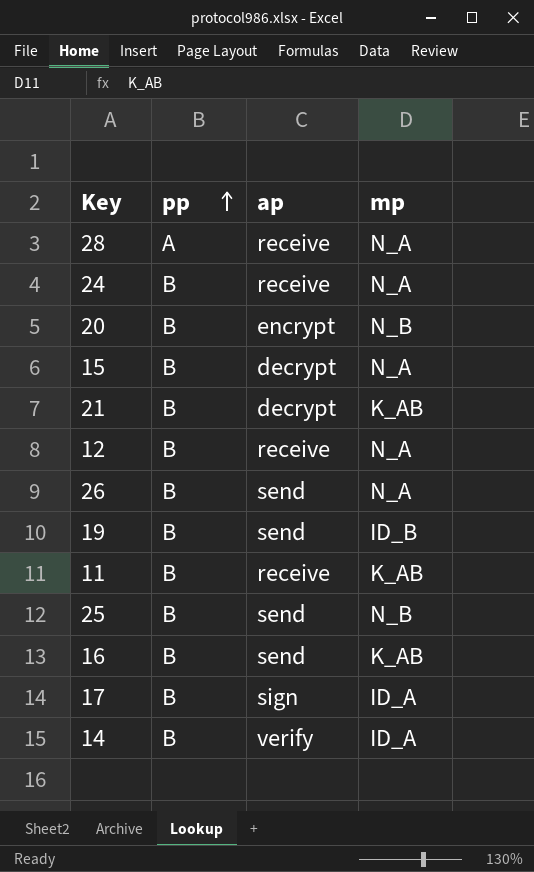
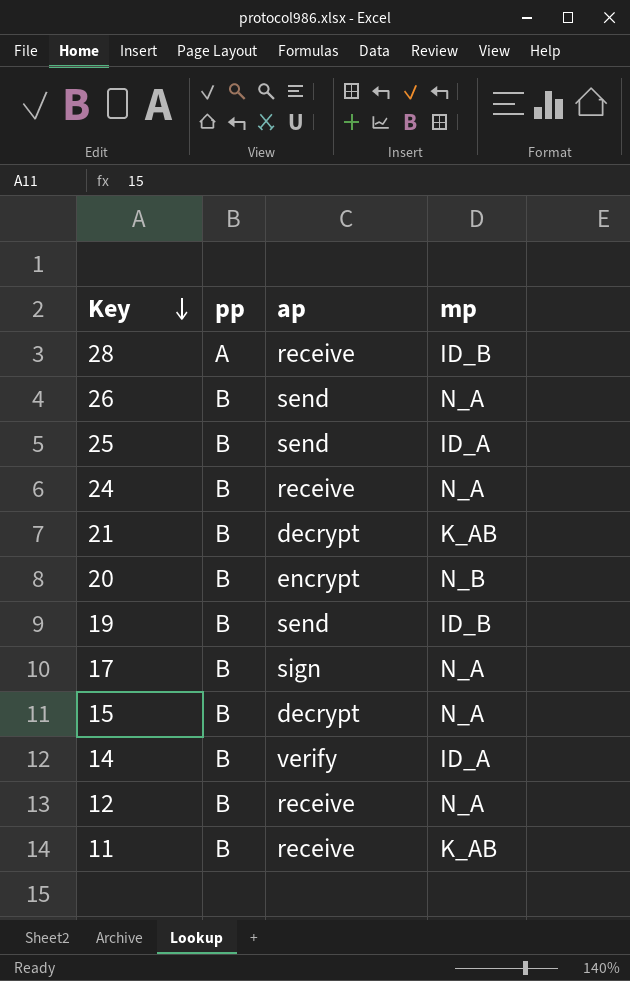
row order: pp ascending -> Key descending
row 16: B | send | K_AB -> none
28 | mp: N_A -> ID_B
25 | mp: N_B -> ID_A
17 | mp: ID_A -> N_A

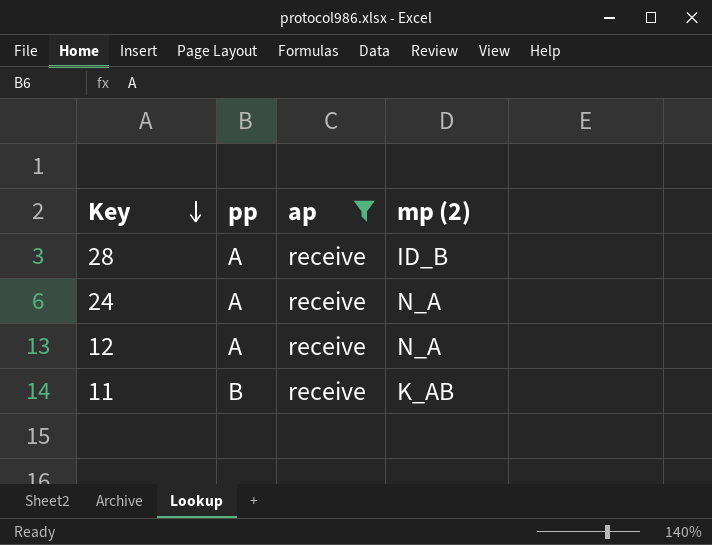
filter: none -> ap = receive
column name: mp -> mp (2)
24 | pp: B -> A
12 | pp: B -> A

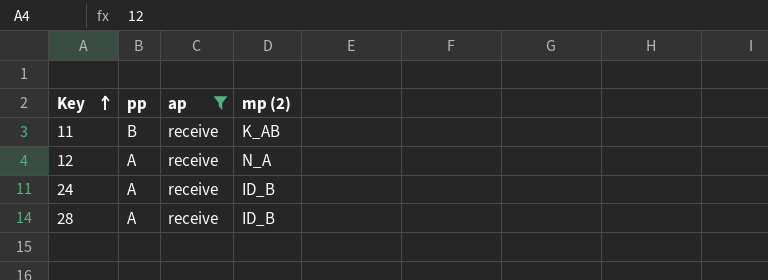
row order: Key descending -> Key ascending
24 | mp (2): N_A -> ID_B

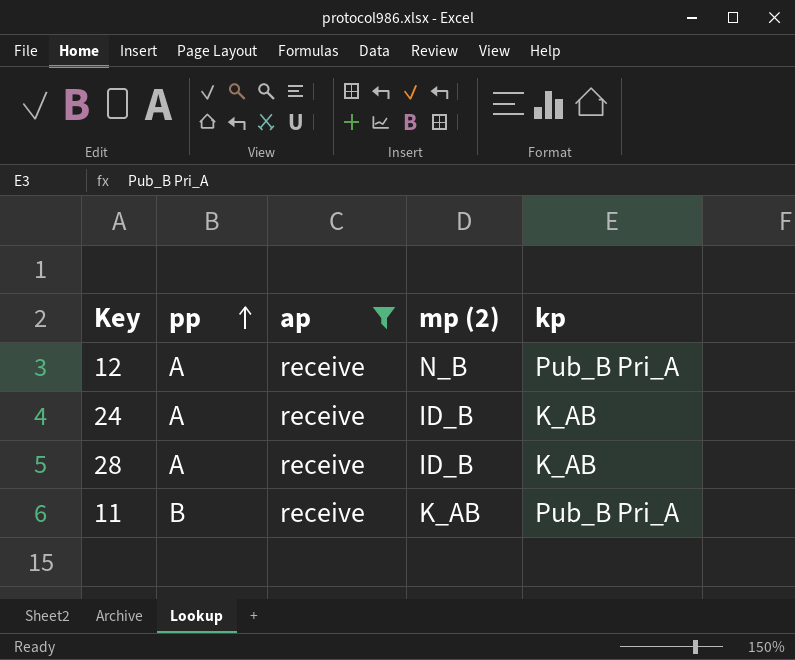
row order: Key ascending -> pp ascending
column kp | position: none -> 5
12 | mp (2): N_A -> N_B

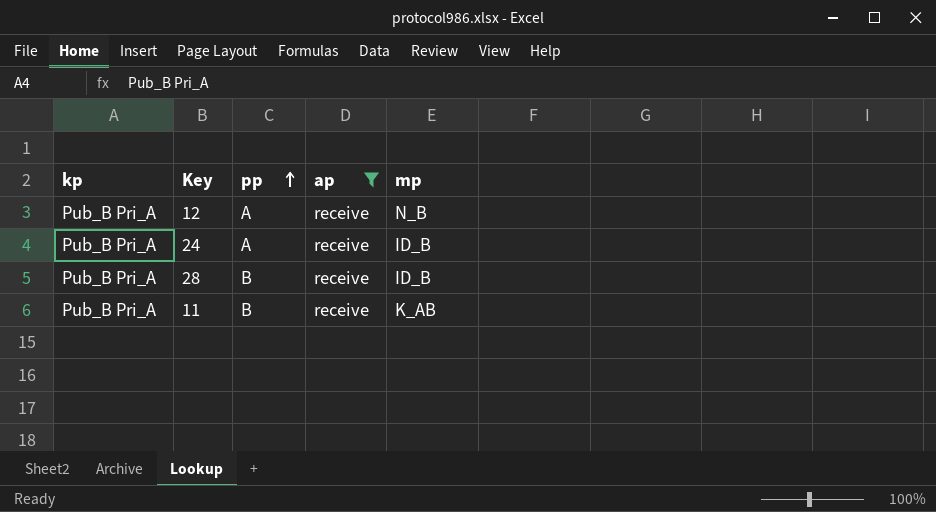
column kp | position: 5 -> 1
column name: mp (2) -> mp
24 | kp: K_AB -> Pub_B Pri_A
28 | kp: K_AB -> Pub_B Pri_A
28 | pp: A -> B

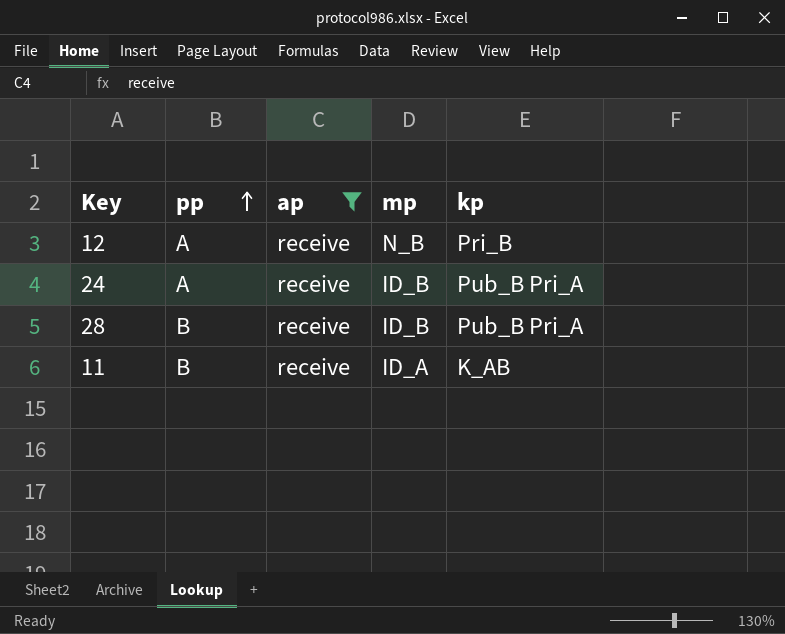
column kp | position: 1 -> 5
12 | kp: Pub_B Pri_A -> Pri_B
11 | mp: K_AB -> ID_A
11 | kp: Pub_B Pri_A -> K_AB

